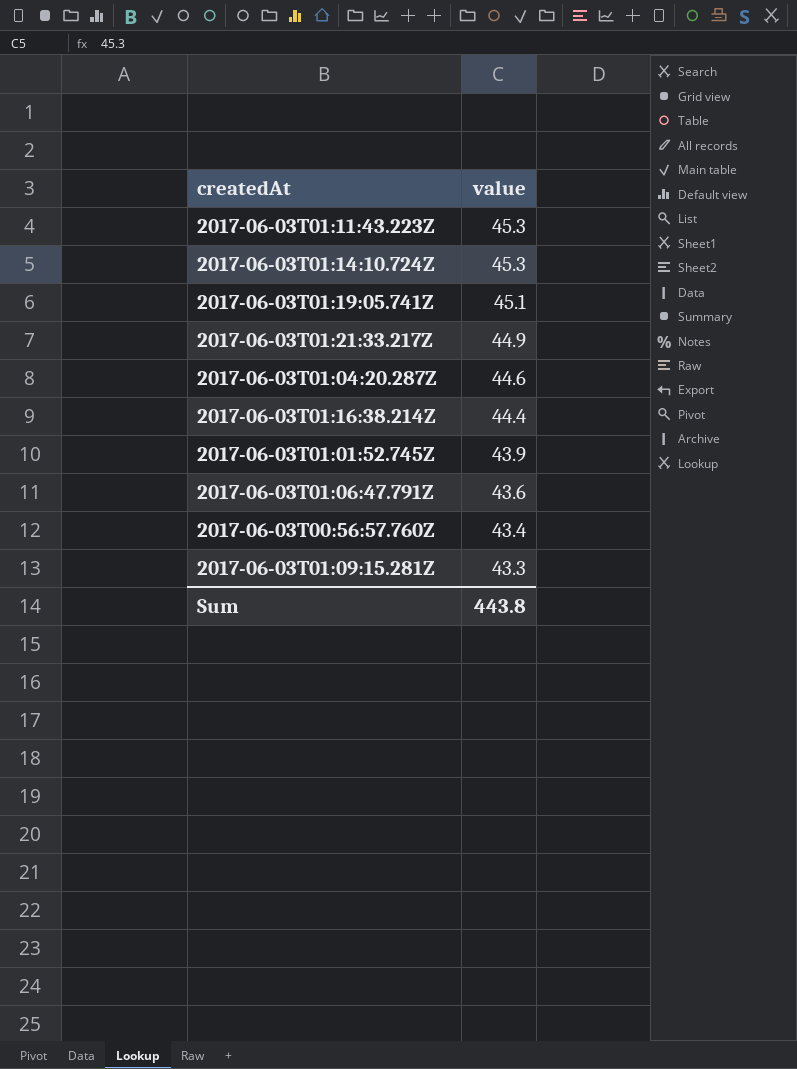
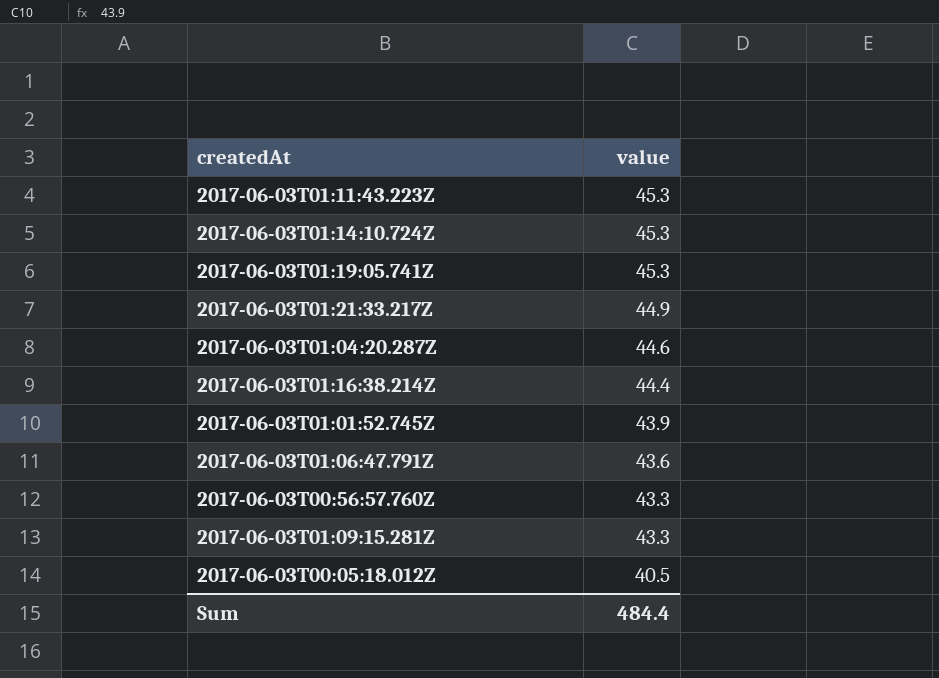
2017-06-03T01:19:05.741Z | value: 45.1 -> 45.3
2017-06-03T00:56:57.760Z | value: 43.4 -> 43.3
row 2017-06-03T00:05:18.012Z: none -> 40.5
Sum | value: 443.8 -> 484.4

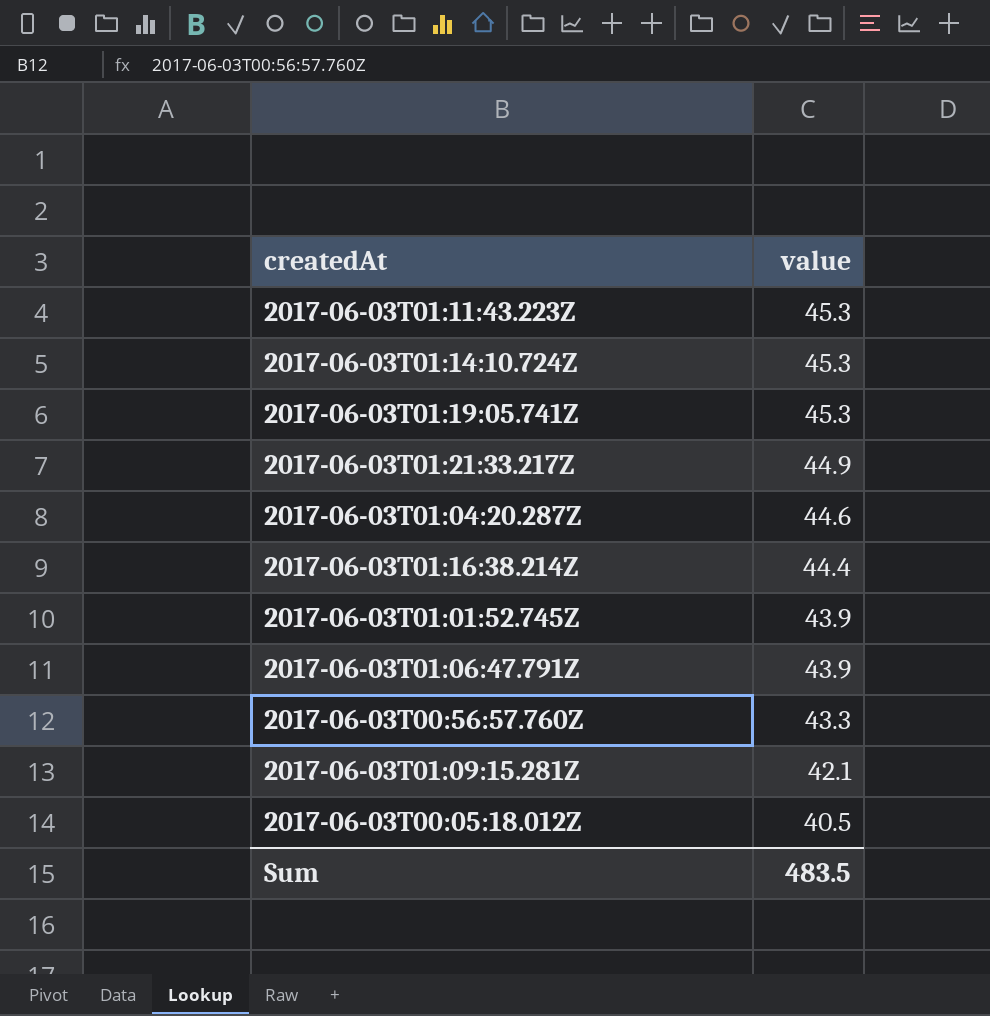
2017-06-03T01:06:47.791Z | value: 43.6 -> 43.9
2017-06-03T01:09:15.281Z | value: 43.3 -> 42.1
Sum | value: 484.4 -> 483.5

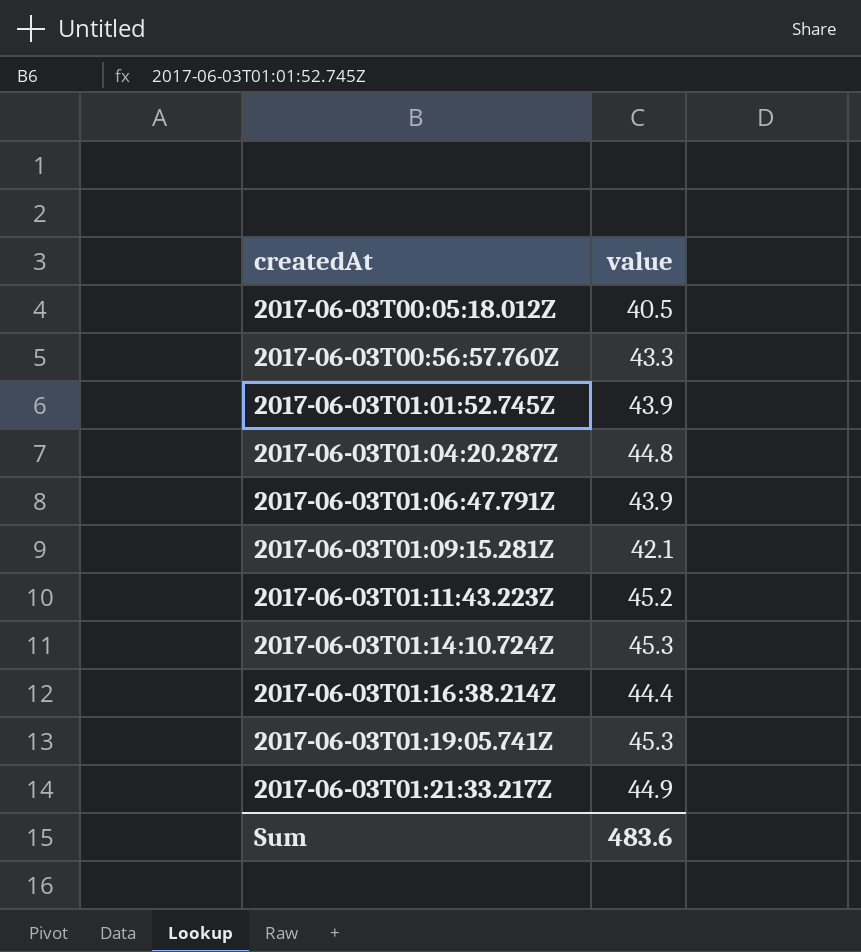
row order: value descending -> createdAt ascending
2017-06-03T01:04:20.287Z | value: 44.6 -> 44.8
2017-06-03T01:11:43.223Z | value: 45.3 -> 45.2
Sum | value: 483.5 -> 483.6

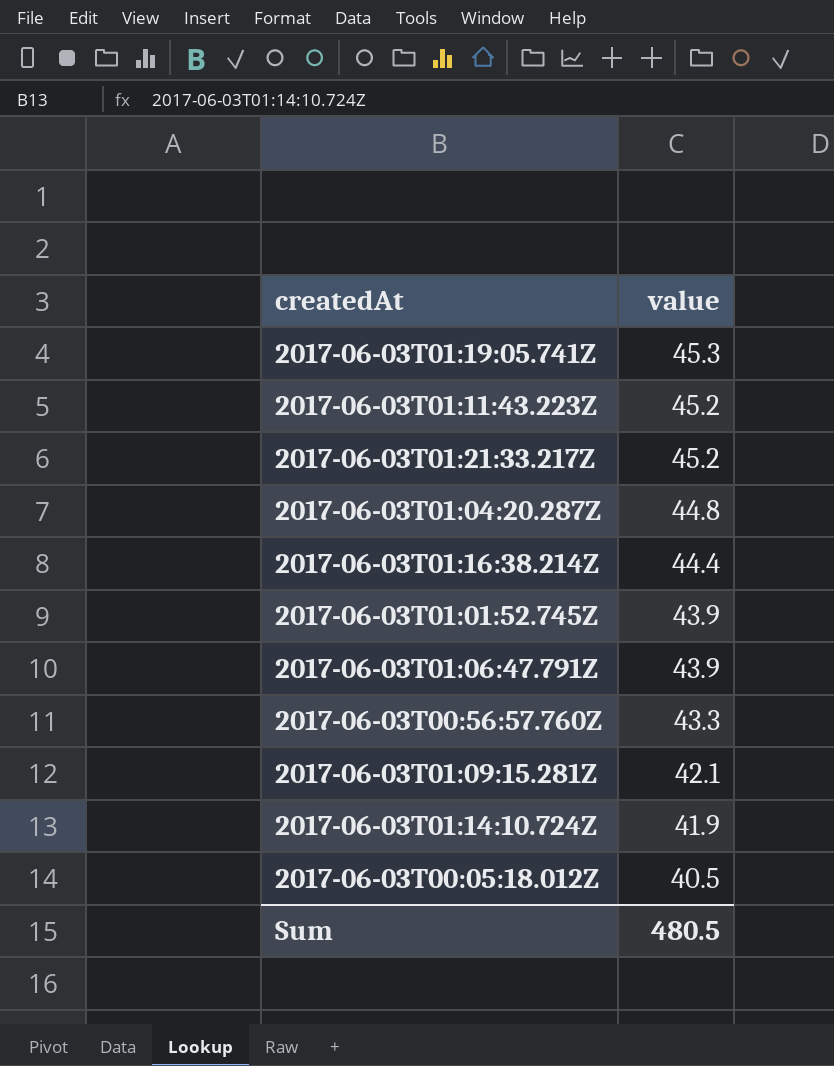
row order: createdAt ascending -> value descending
2017-06-03T01:21:33.217Z | value: 44.9 -> 45.2
2017-06-03T01:14:10.724Z | value: 45.3 -> 41.9
Sum | value: 483.6 -> 480.5

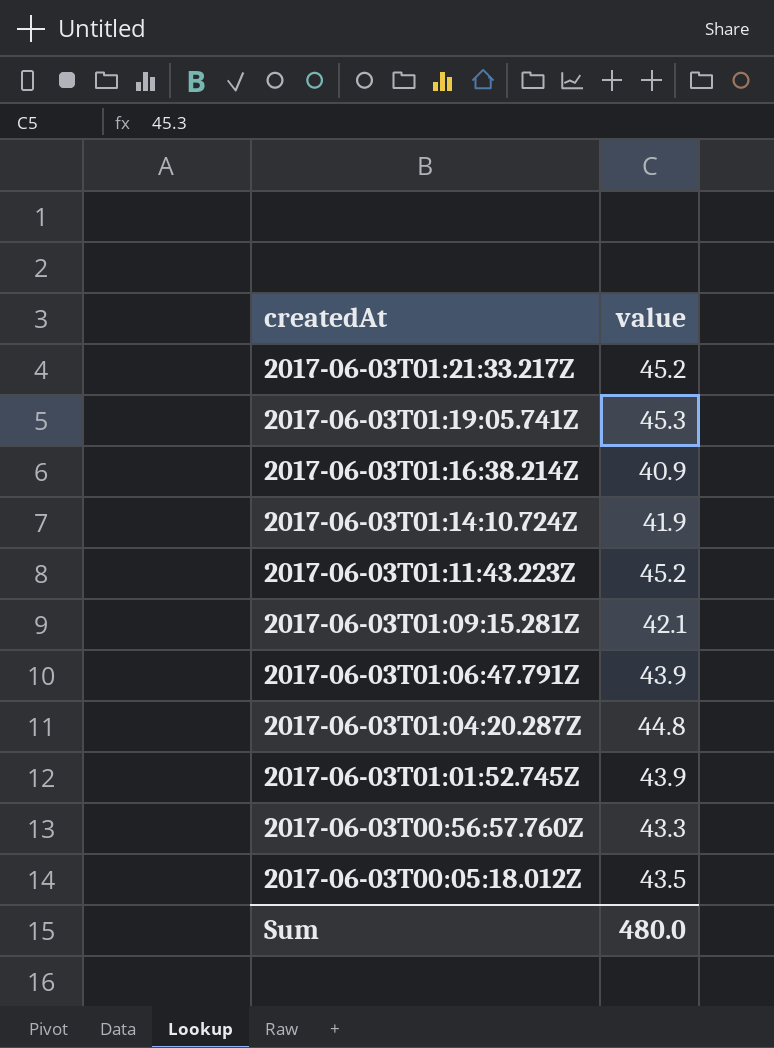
row order: value descending -> createdAt descending
2017-06-03T01:16:38.214Z | value: 44.4 -> 40.9
2017-06-03T00:05:18.012Z | value: 40.5 -> 43.5
Sum | value: 480.5 -> 480.0

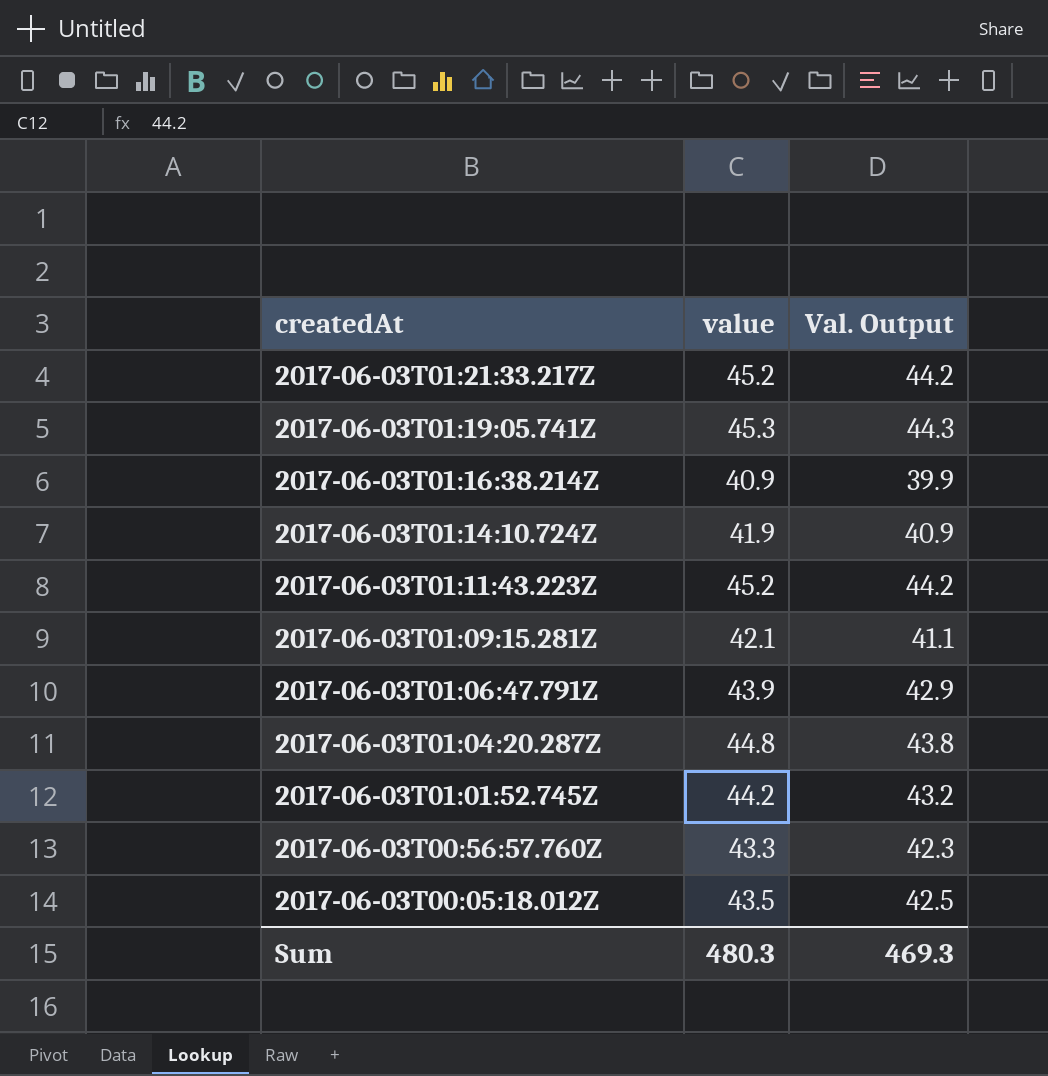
column Val. Output | formula: none -> [value] - 1
2017-06-03T01:01:52.745Z | value: 43.9 -> 44.2
Sum | value: 480.0 -> 480.3

